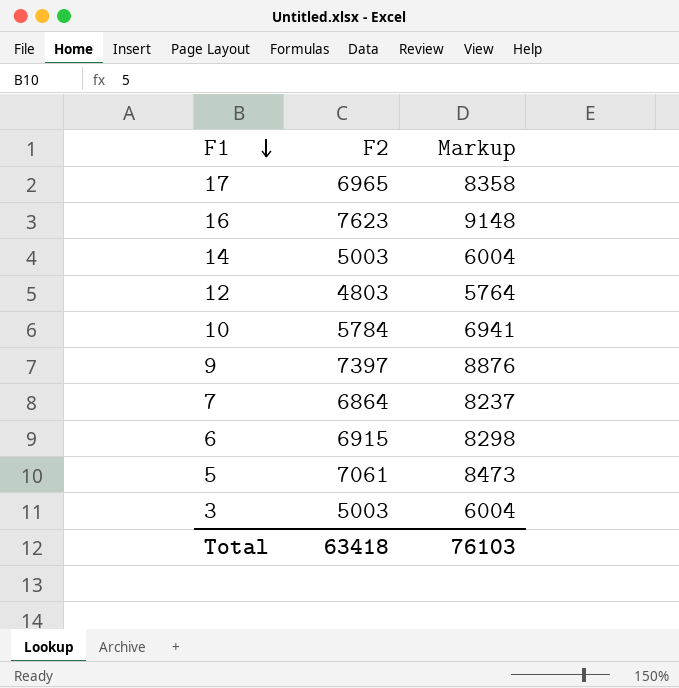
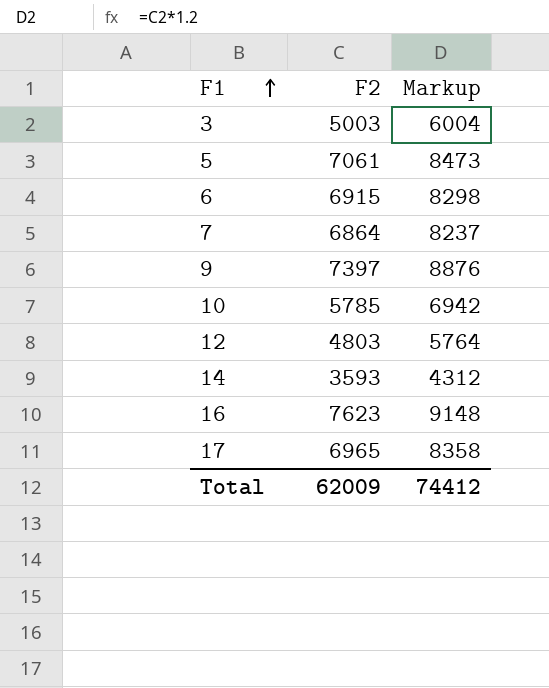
row order: F1 descending -> F1 ascending
10 | F2: 5784 -> 5785
10 | Markup: 6941 -> 6942
14 | F2: 5003 -> 3593
14 | Markup: 6004 -> 4312
Total | F2: 63418 -> 62009
Total | Markup: 76103 -> 74412

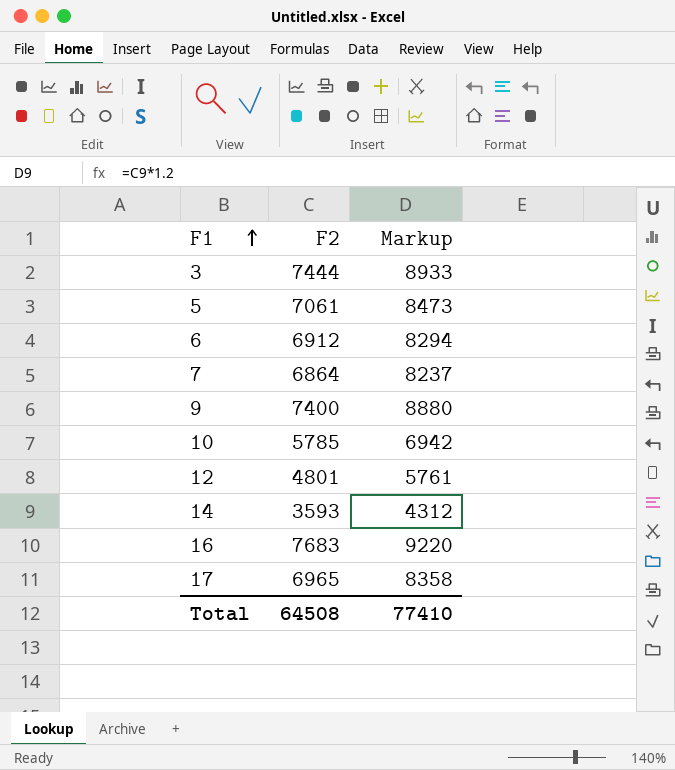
3 | F2: 5003 -> 7444
3 | Markup: 6004 -> 8933
6 | F2: 6915 -> 6912
6 | Markup: 8298 -> 8294
9 | F2: 7397 -> 7400
9 | Markup: 8876 -> 8880
12 | F2: 4803 -> 4801
12 | Markup: 5764 -> 5761
16 | F2: 7623 -> 7683
16 | Markup: 9148 -> 9220
Total | F2: 62009 -> 64508
Total | Markup: 74412 -> 77410

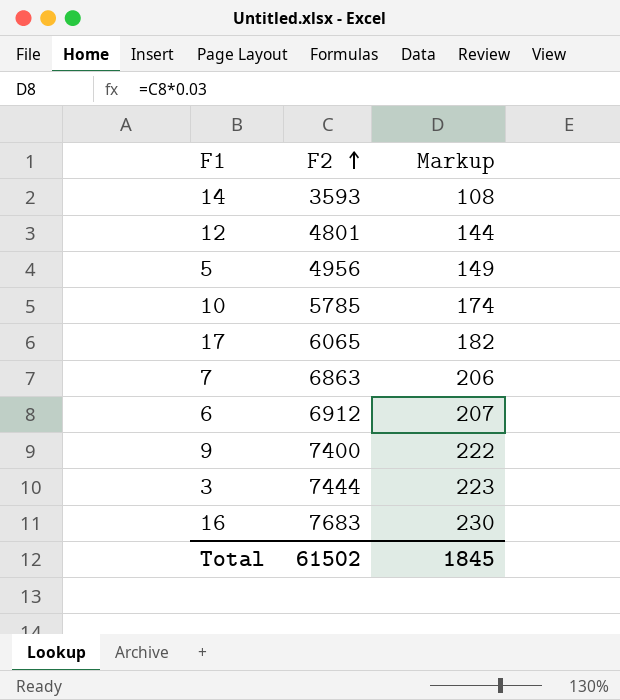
row order: F1 ascending -> F2 ascending
column Markup | formula: [F2] * 1.2 -> [F2] * 0.03
5 | F2: 7061 -> 4956
17 | F2: 6965 -> 6065
7 | F2: 6864 -> 6863
Total | F2: 64508 -> 61502
Total | Markup: 77410 -> 1845

